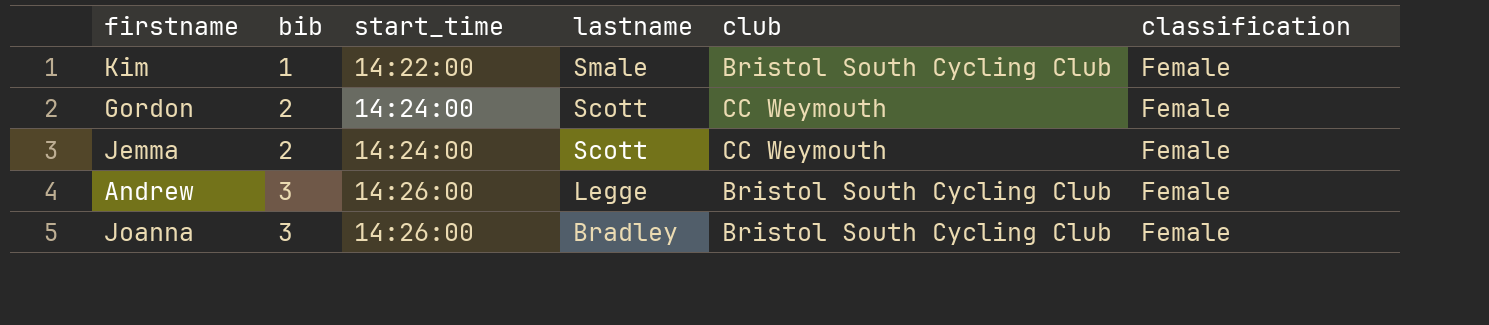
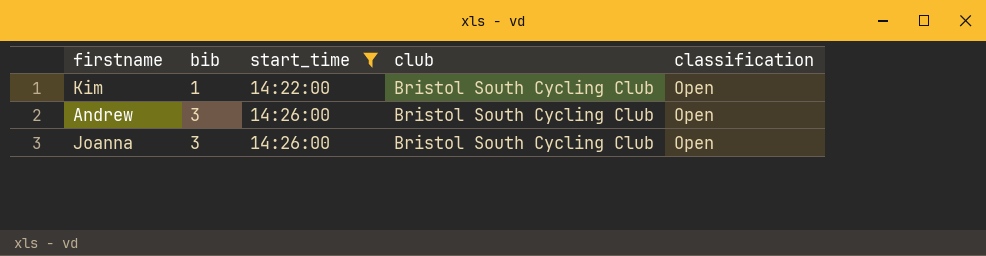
filter: none -> start_time != 14:24:00
column lastname | position: 4 -> none
Kim | classification: Female -> Open
Andrew | classification: Female -> Open
Joanna | classification: Female -> Open

